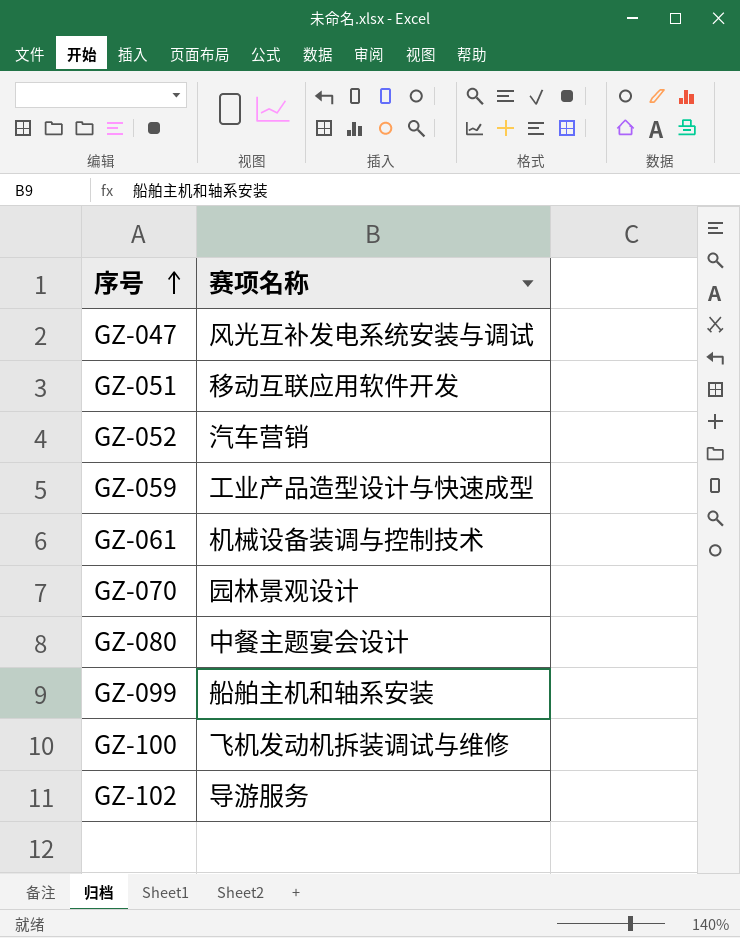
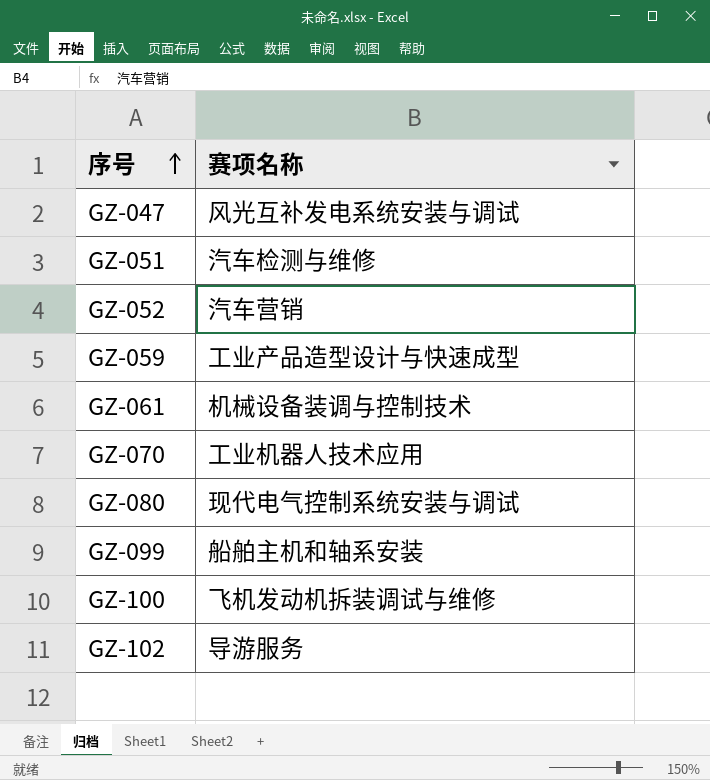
GZ-051 | 赛项名称: 移动互联应用软件开发 -> 汽车检测与维修
GZ-070 | 赛项名称: 园林景观设计 -> 工业机器人技术应用
GZ-080 | 赛项名称: 中餐主题宴会设计 -> 现代电气控制系统安装与调试

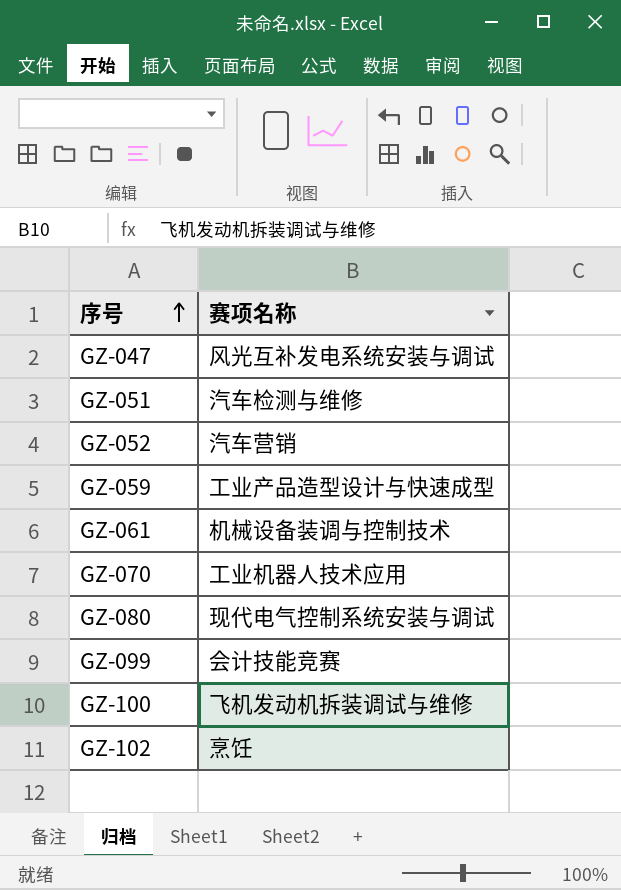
GZ-099 | 赛项名称: 船舶主机和轴系安装 -> 会计技能竞赛
GZ-102 | 赛项名称: 导游服务 -> 烹饪

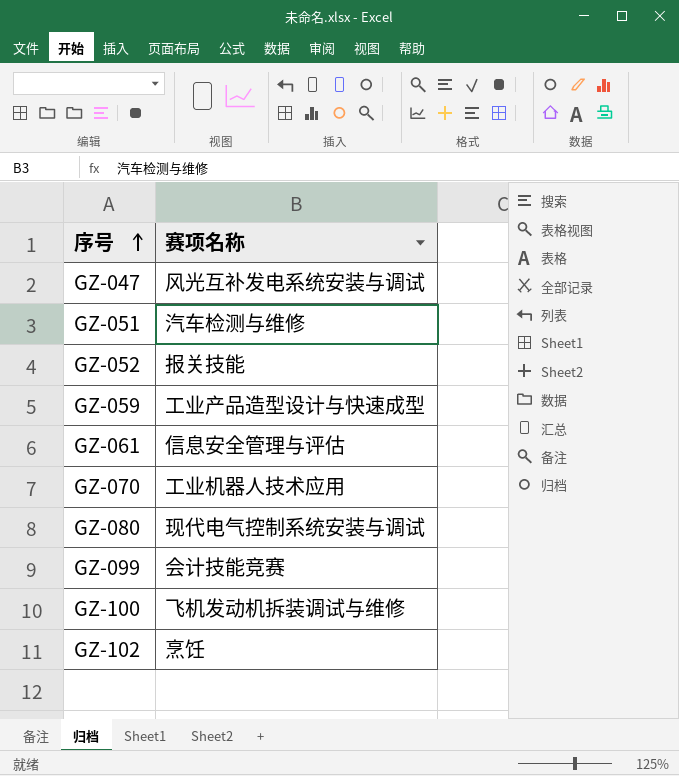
GZ-052 | 赛项名称: 汽车营销 -> 报关技能
GZ-061 | 赛项名称: 机械设备装调与控制技术 -> 信息安全管理与评估

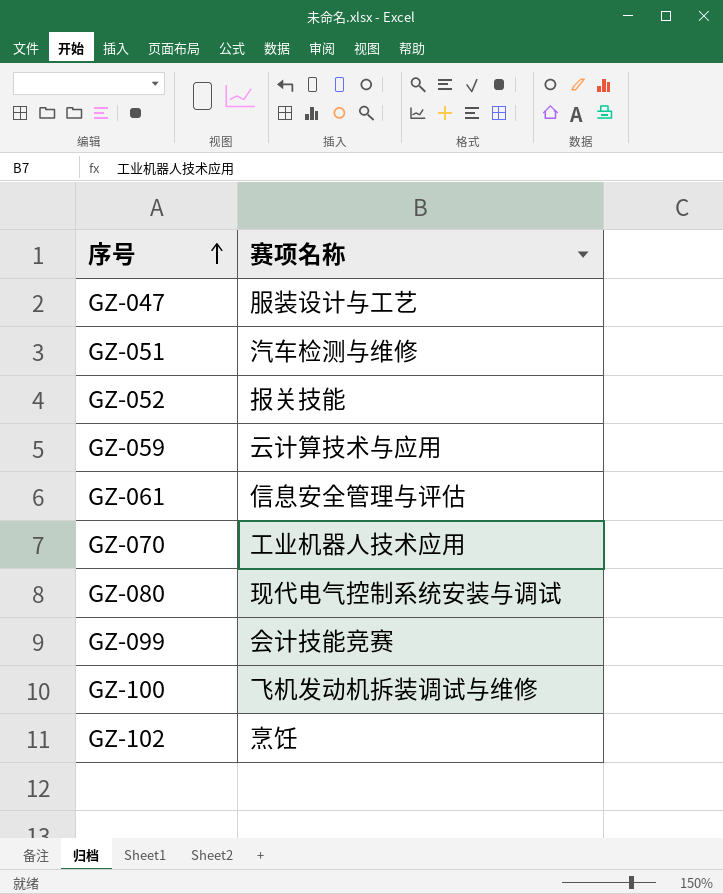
GZ-047 | 赛项名称: 风光互补发电系统安装与调试 -> 服装设计与工艺
GZ-059 | 赛项名称: 工业产品造型设计与快速成型 -> 云计算技术与应用

